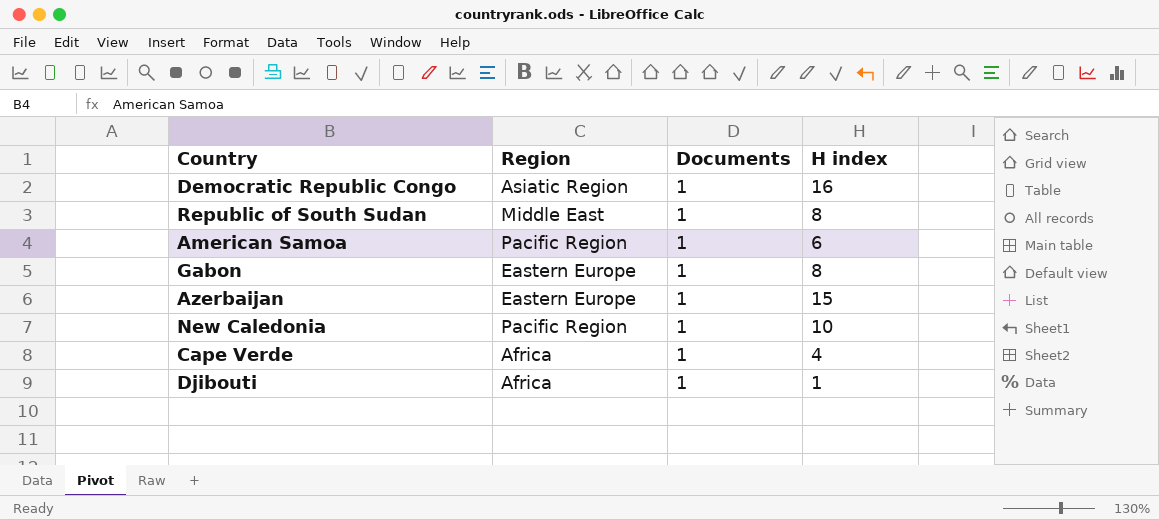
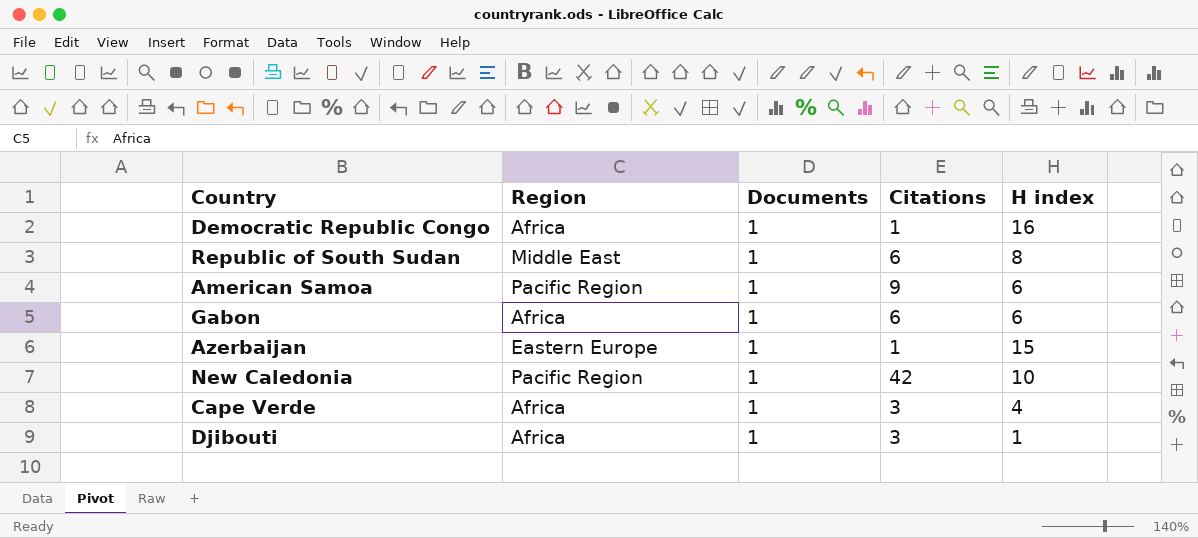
column Citations | position: none -> 4
Democratic Republic Congo | Region: Asiatic Region -> Africa
Gabon | Region: Eastern Europe -> Africa
Gabon | H index: 8 -> 6

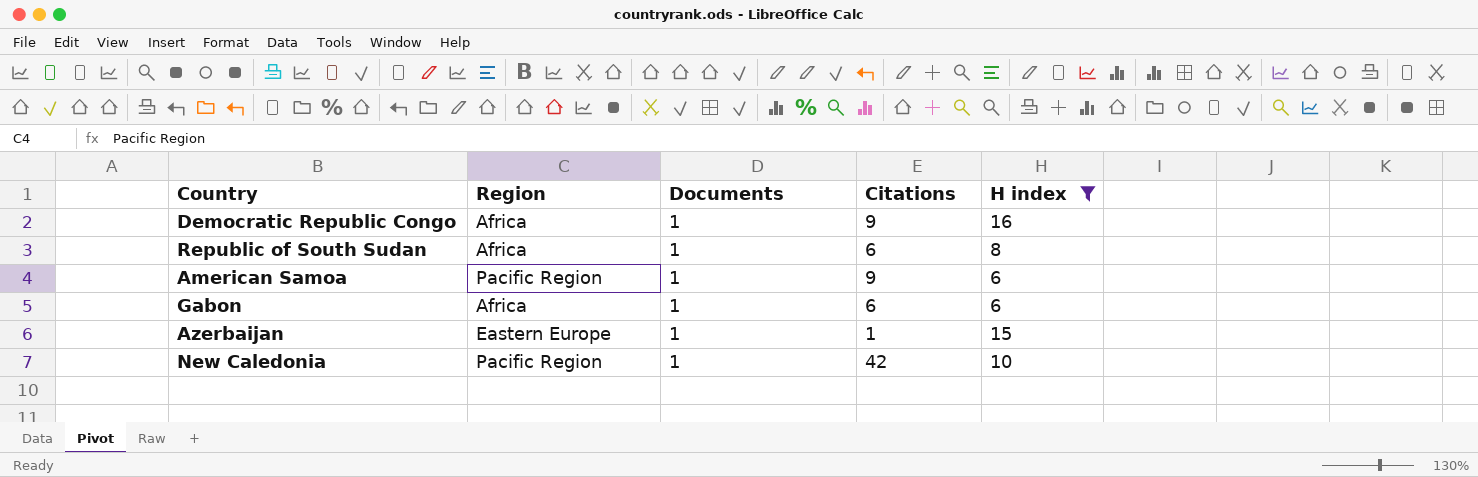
filter: none -> H index >= 6
Democratic Republic Congo | Citations: 1 -> 9
Republic of South Sudan | Region: Middle East -> Africa

